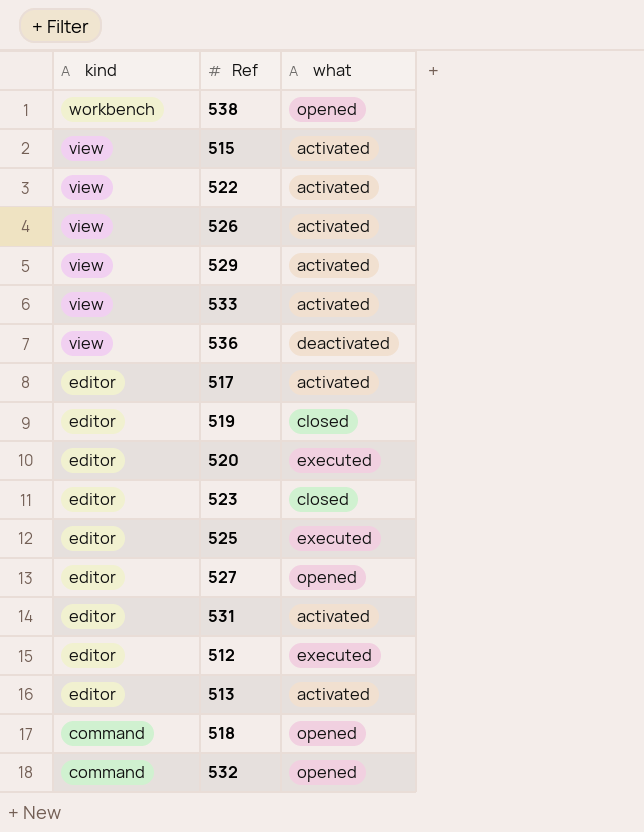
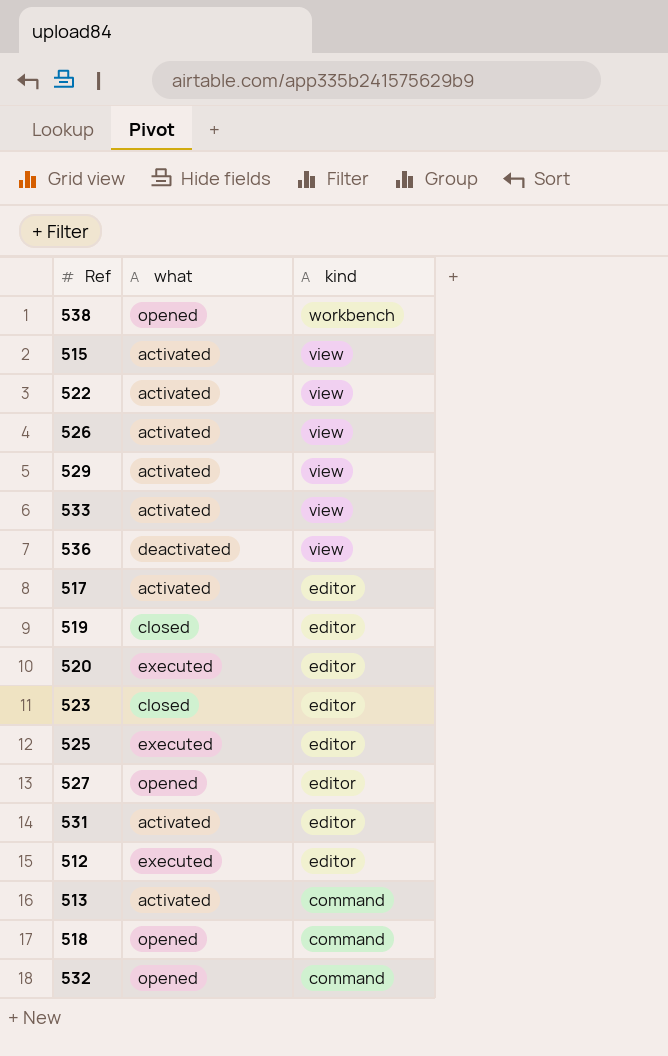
column kind | position: 1 -> 3
513 | kind: editor -> command

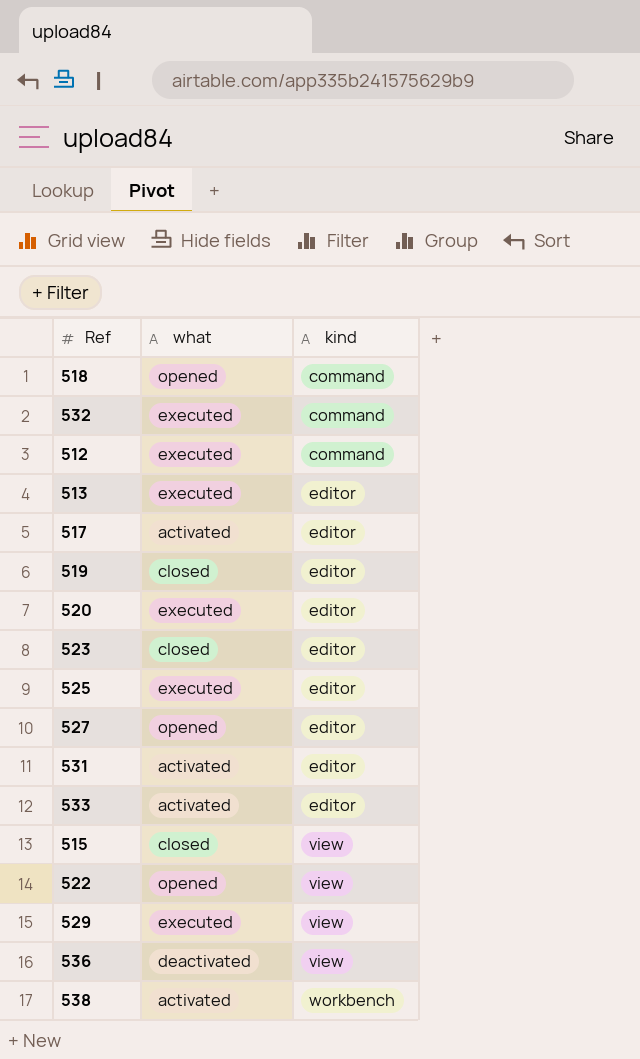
row order: kind descending -> kind ascending
row 526: activated | view -> none
532 | what: opened -> executed
512 | kind: editor -> command
513 | what: activated -> executed
513 | kind: command -> editor
533 | kind: view -> editor
515 | what: activated -> closed
522 | what: activated -> opened
529 | what: activated -> executed
538 | what: opened -> activated

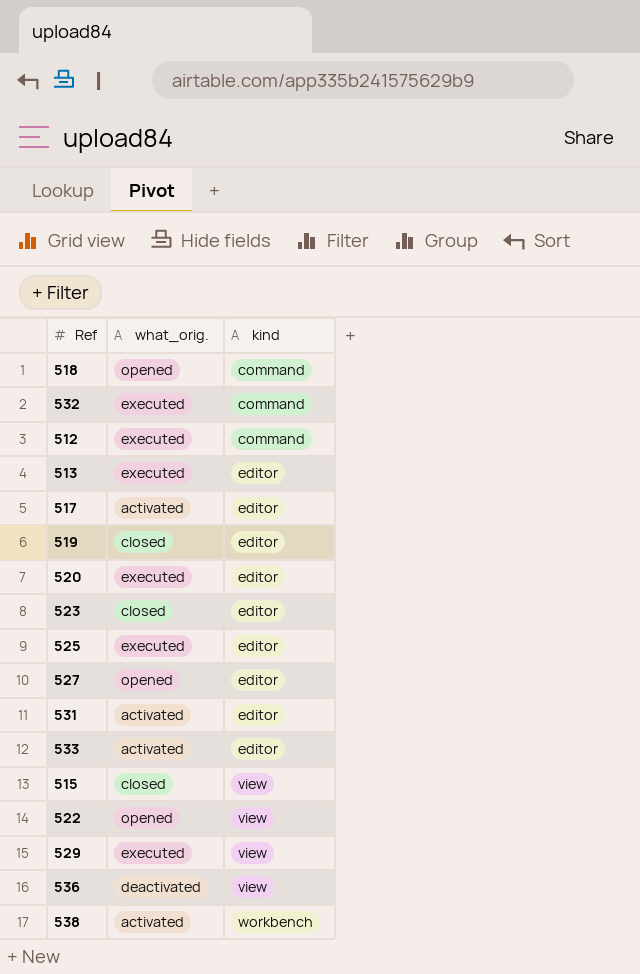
column name: what -> what_orig.

